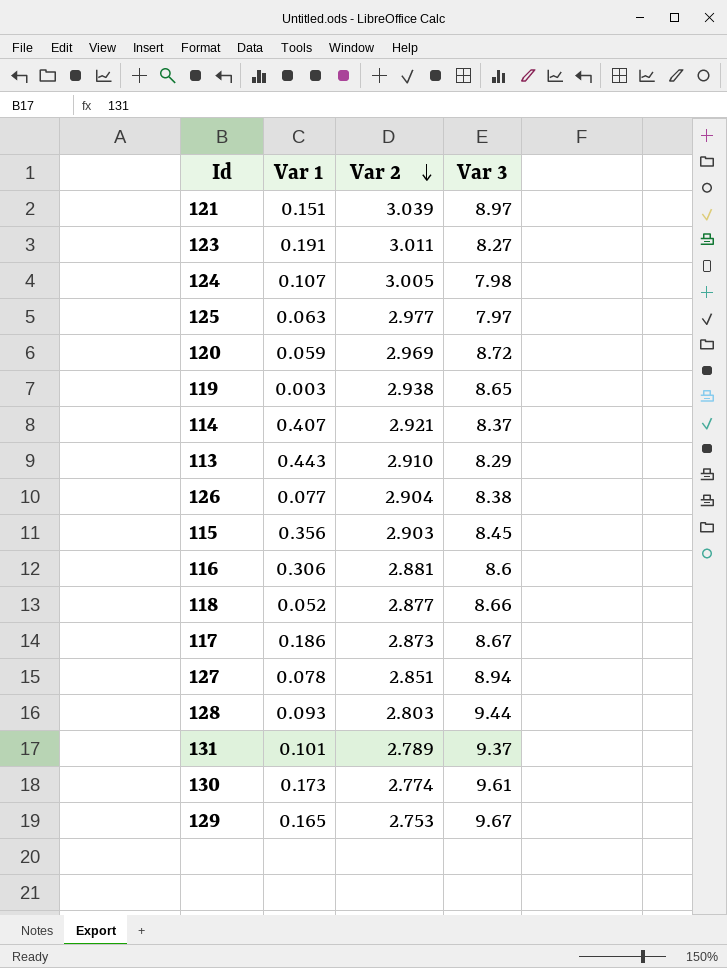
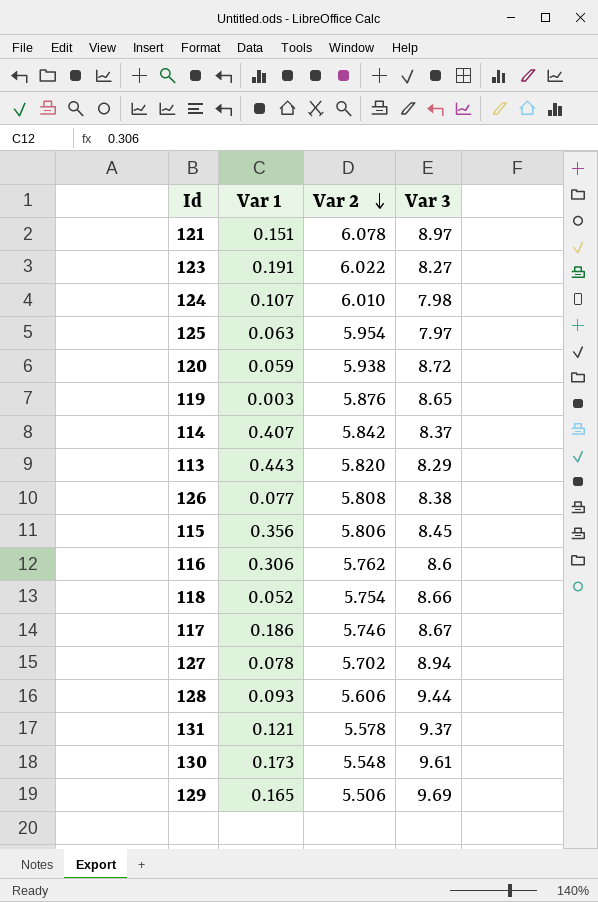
121 | Var 2: 3.039 -> 6.078
123 | Var 2: 3.011 -> 6.022
124 | Var 2: 3.005 -> 6.010
125 | Var 2: 2.977 -> 5.954
120 | Var 2: 2.969 -> 5.938
119 | Var 2: 2.938 -> 5.876
114 | Var 2: 2.921 -> 5.842
113 | Var 2: 2.910 -> 5.820
126 | Var 2: 2.904 -> 5.808
115 | Var 2: 2.903 -> 5.806
116 | Var 2: 2.881 -> 5.762
118 | Var 2: 2.877 -> 5.754
117 | Var 2: 2.873 -> 5.746
127 | Var 2: 2.851 -> 5.702
128 | Var 2: 2.803 -> 5.606
131 | Var 1: 0.101 -> 0.121
131 | Var 2: 2.789 -> 5.578
130 | Var 2: 2.774 -> 5.548
129 | Var 2: 2.753 -> 5.506
129 | Var 3: 9.67 -> 9.69

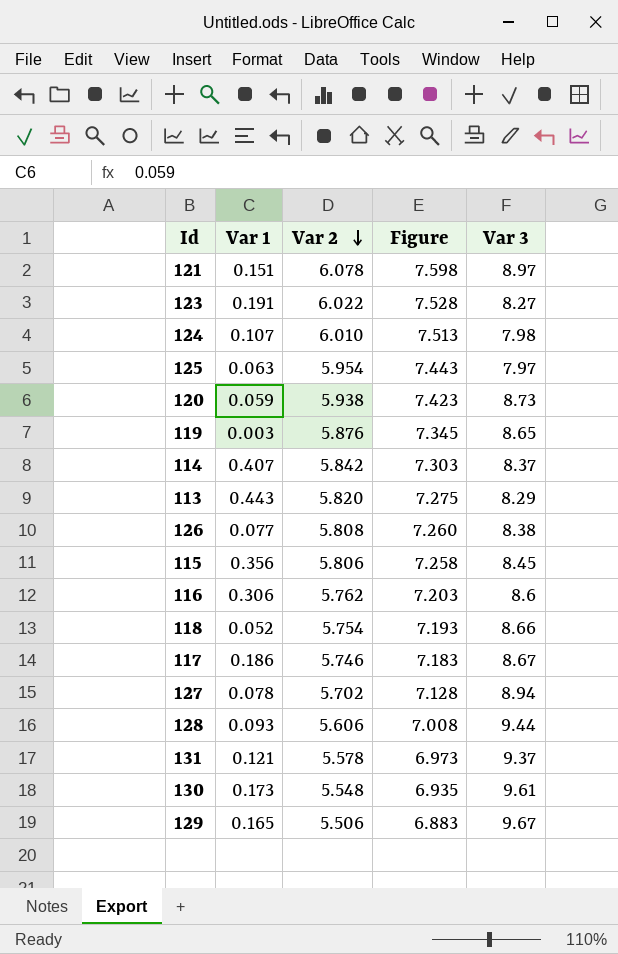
column Figure | formula: none -> [Var 2] * 1.25
120 | Var 3: 8.72 -> 8.73
129 | Var 3: 9.69 -> 9.67

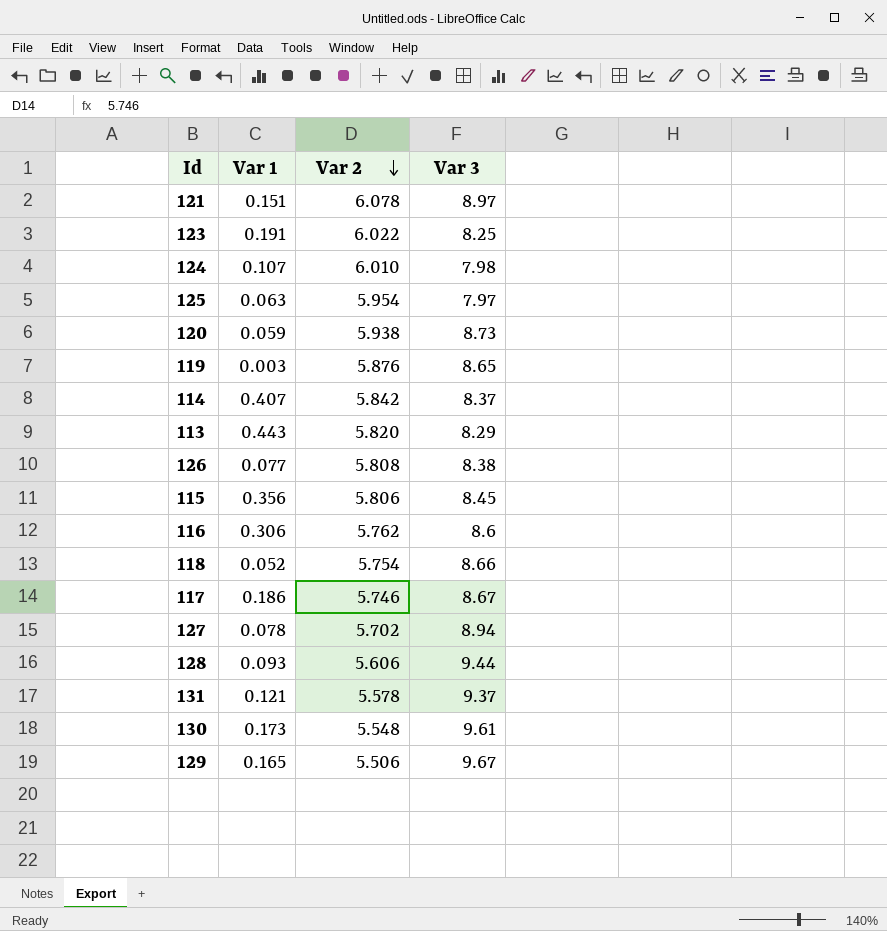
column Figure | formula: [Var 2] * 1.25 -> none
123 | Var 3: 8.27 -> 8.25

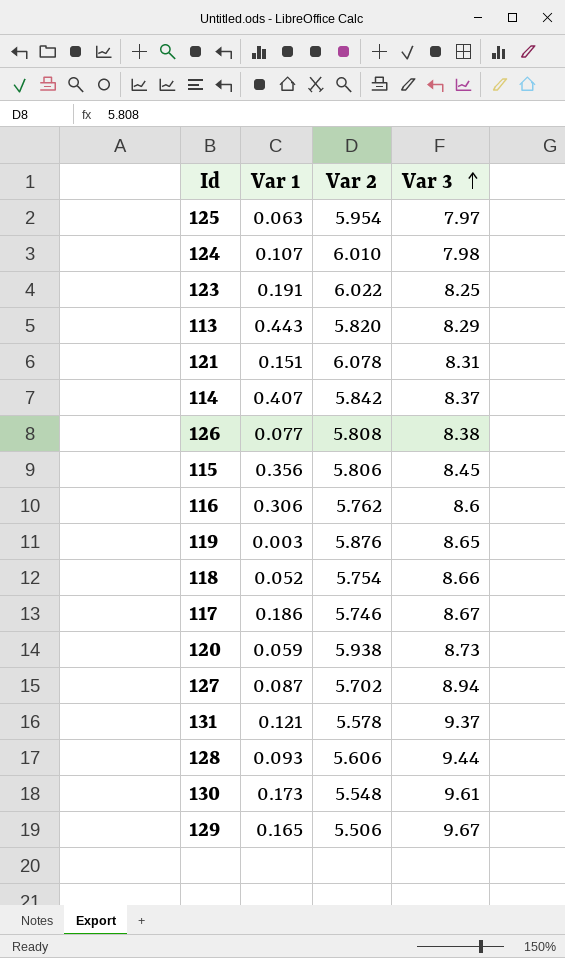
row order: Var 2 descending -> Var 3 ascending
121 | Var 3: 8.97 -> 8.31
127 | Var 1: 0.078 -> 0.087

